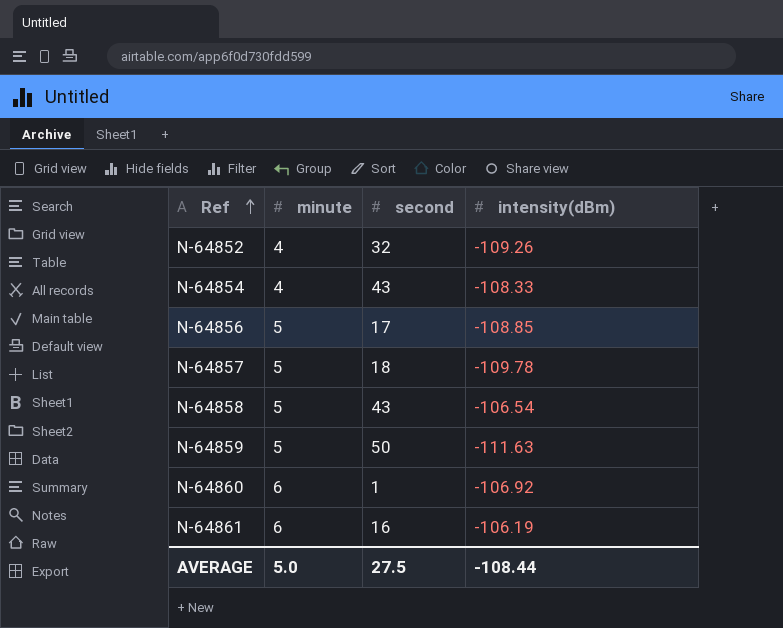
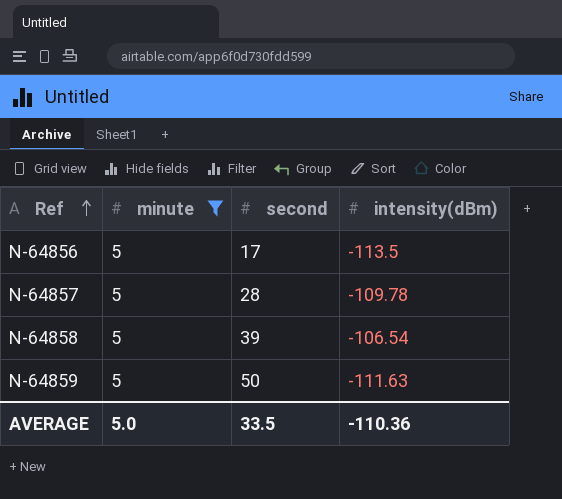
filter: none -> minute = 5
N-64856 | intensity(dBm): -108.85 -> -113.5
N-64857 | second: 18 -> 28
N-64858 | second: 43 -> 39
AVERAGE | second: 27.5 -> 33.5
AVERAGE | intensity(dBm): -108.44 -> -110.36

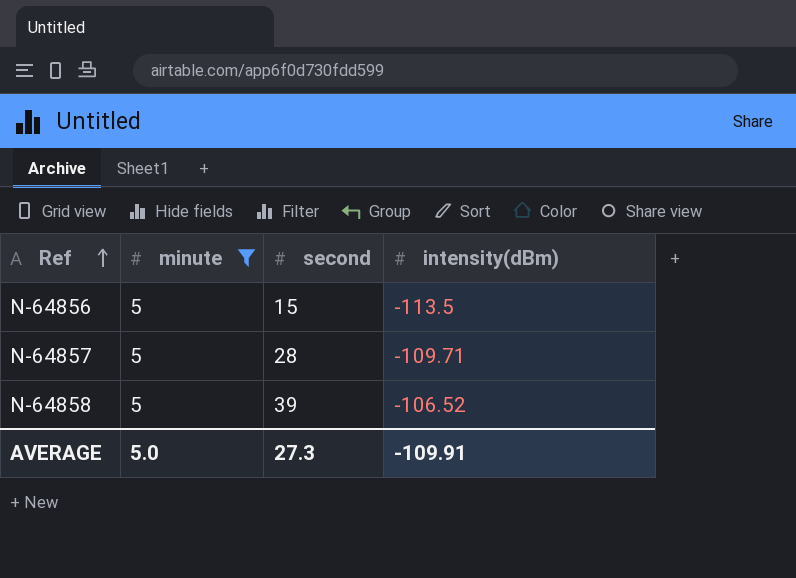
row N-64859: 5 | 50 | -111.63 -> none
N-64856 | second: 17 -> 15
N-64857 | intensity(dBm): -109.78 -> -109.71
N-64858 | intensity(dBm): -106.54 -> -106.52
AVERAGE | second: 33.5 -> 27.3
AVERAGE | intensity(dBm): -110.36 -> -109.91

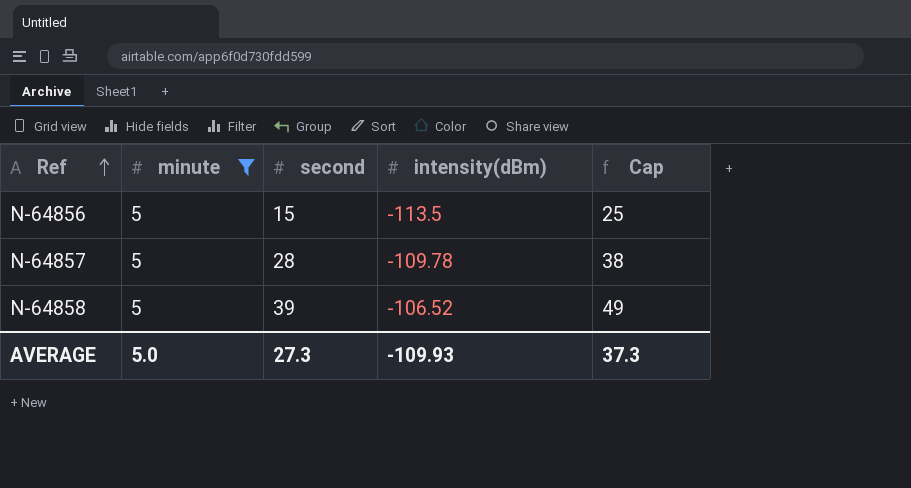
column Cap | formula: none -> [second] + 10
N-64857 | intensity(dBm): -109.71 -> -109.78
AVERAGE | intensity(dBm): -109.91 -> -109.93

